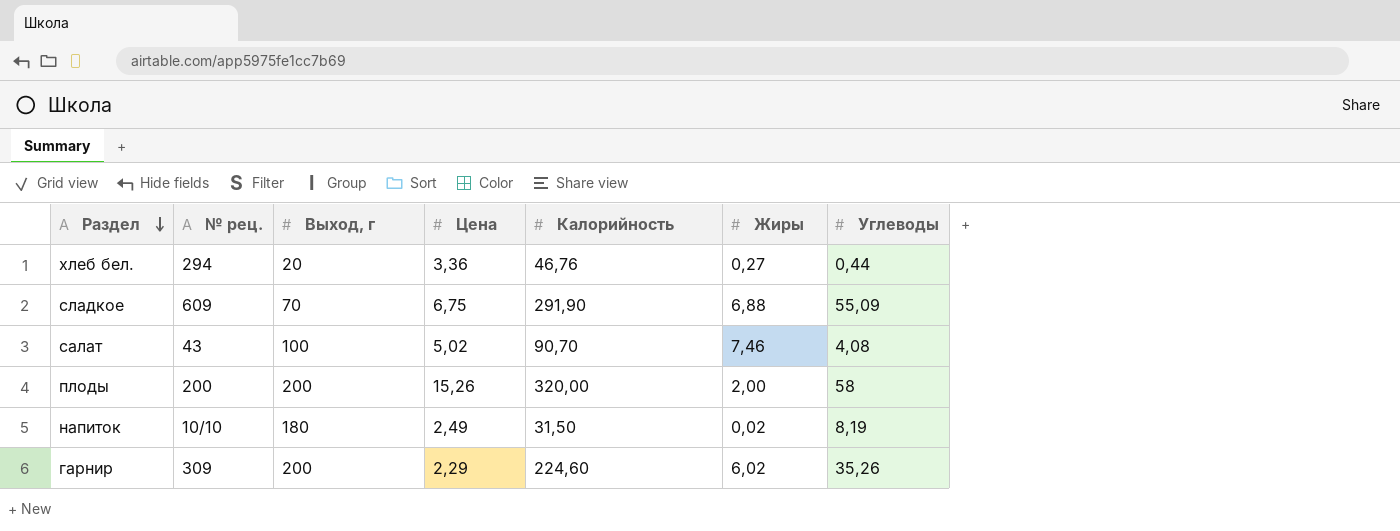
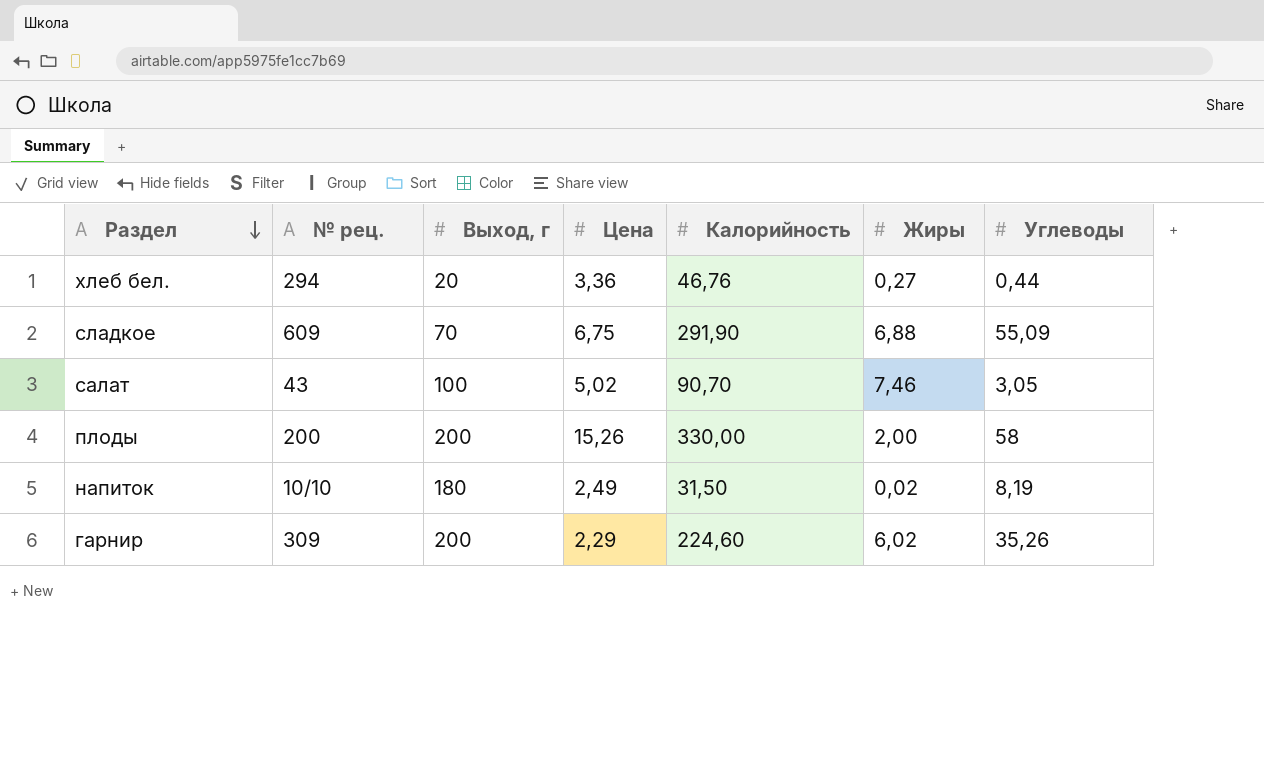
салат | Углеводы: 4,08 -> 3,05
плоды | Калорийность: 320,00 -> 330,00

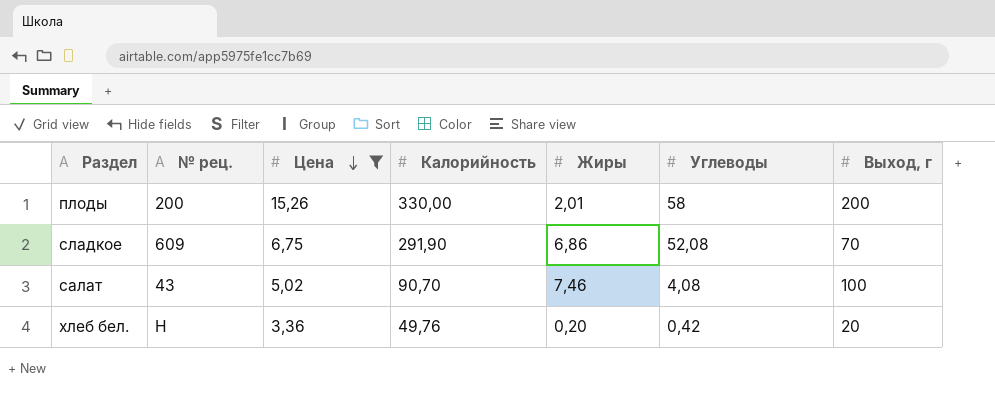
filter: none -> Цена >= 3,36
row order: Раздел descending -> Цена descending
column Выход, г | position: 3 -> 7
плоды | Жиры: 2,00 -> 2,01
сладкое | Жиры: 6,88 -> 6,86
сладкое | Углеводы: 55,09 -> 52,08
салат | Углеводы: 3,05 -> 4,08
хлеб бел. | № рец.: 294 -> Н
хлеб бел. | Калорийность: 46,76 -> 49,76
хлеб бел. | Жиры: 0,27 -> 0,20
хлеб бел. | Углеводы: 0,44 -> 0,42

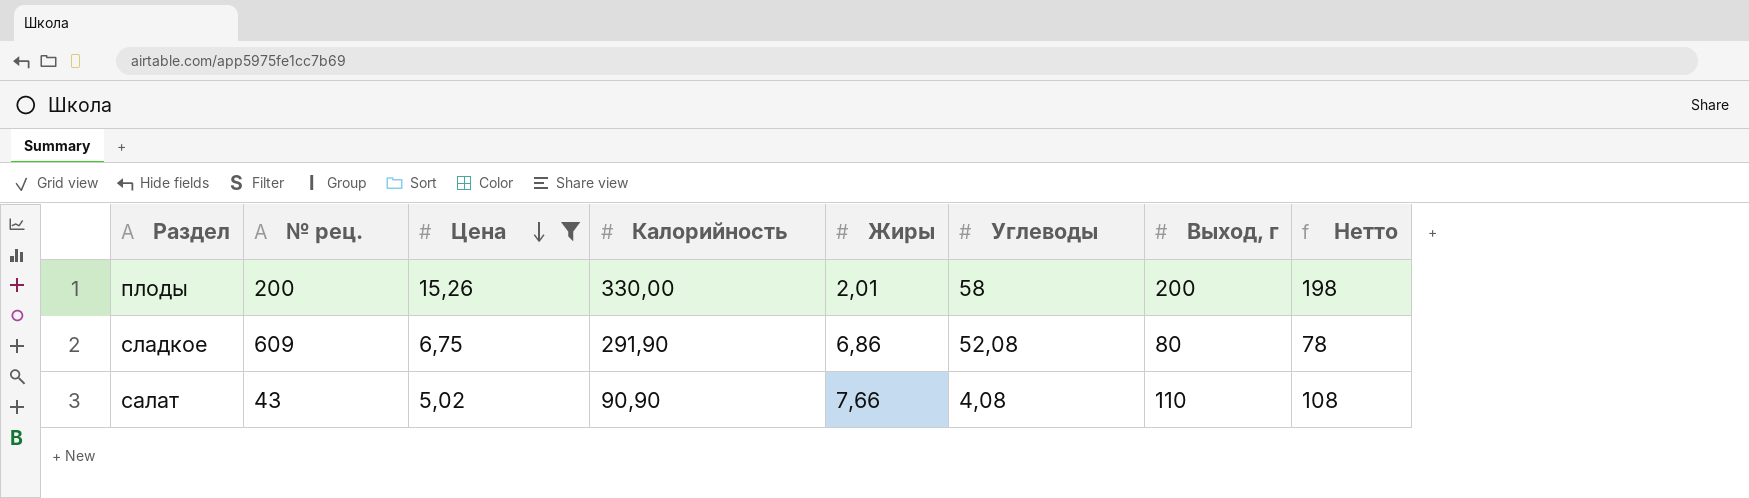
column Нетто | formula: none -> [Выход, г] - 2
row хлеб бел.: Н | 3,36 | 49,76 | 0,20 | 0,42 | 20 -> none
сладкое | Выход, г: 70 -> 80
салат | Калорийность: 90,70 -> 90,90
салат | Жиры: 7,46 -> 7,66
салат | Выход, г: 100 -> 110

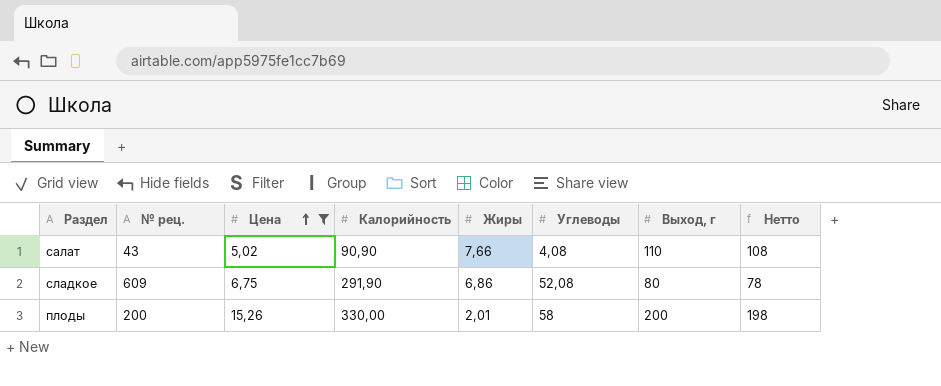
row order: Цена descending -> Цена ascending

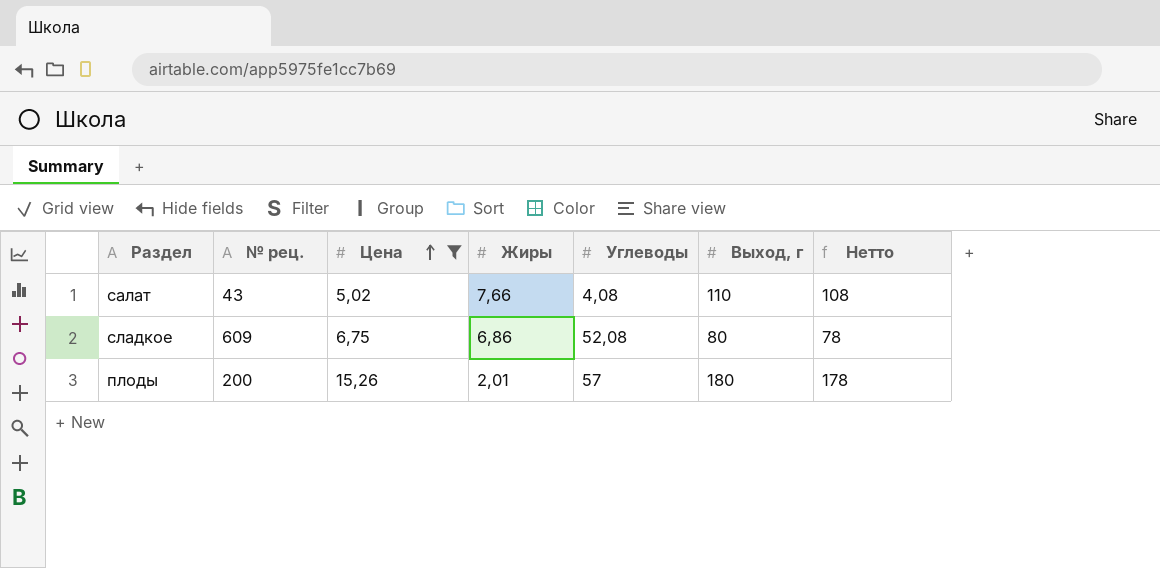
column Калорийность | position: 4 -> none
плоды | Углеводы: 58 -> 57
плоды | Выход, г: 200 -> 180
плоды | Нетто: 198 -> 178

